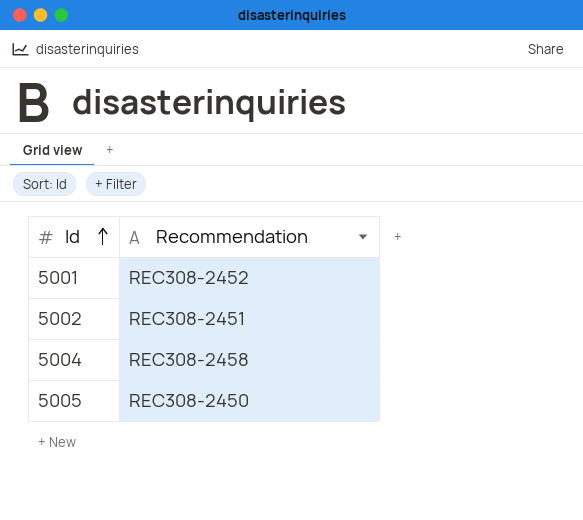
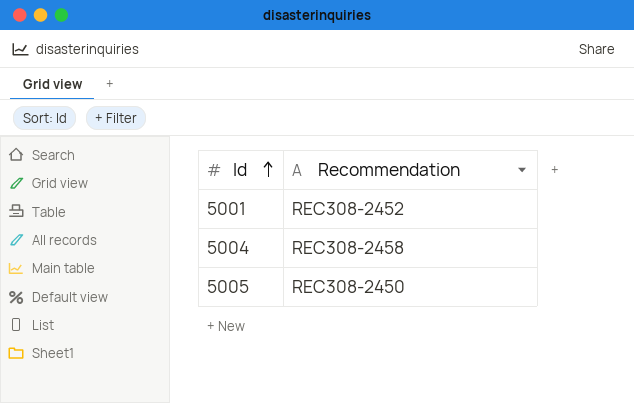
row 5002: REC308-2451 -> none

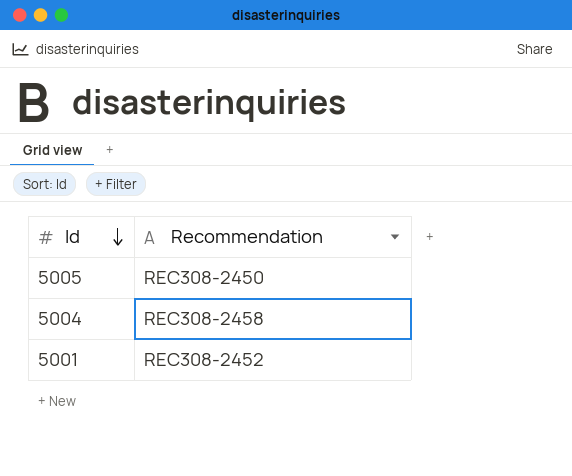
row order: Id ascending -> Id descending

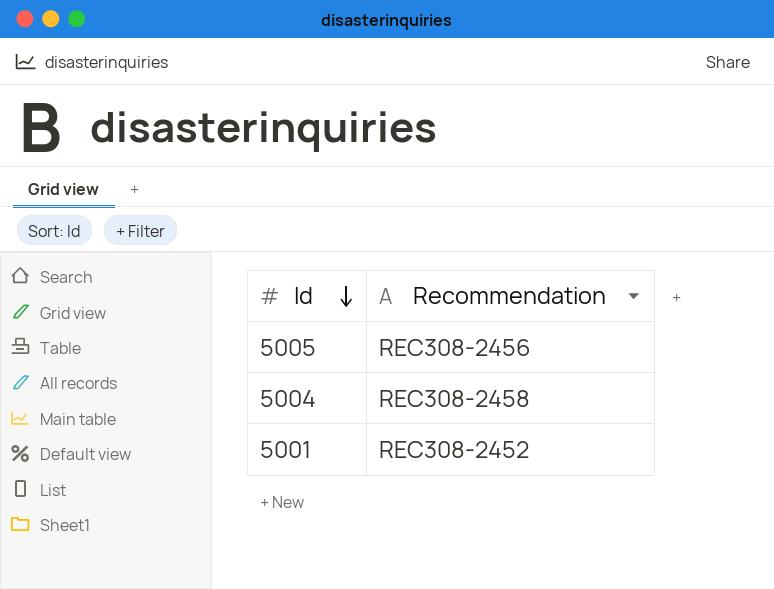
5005 | Recommendation: REC308-2450 -> REC308-2456

